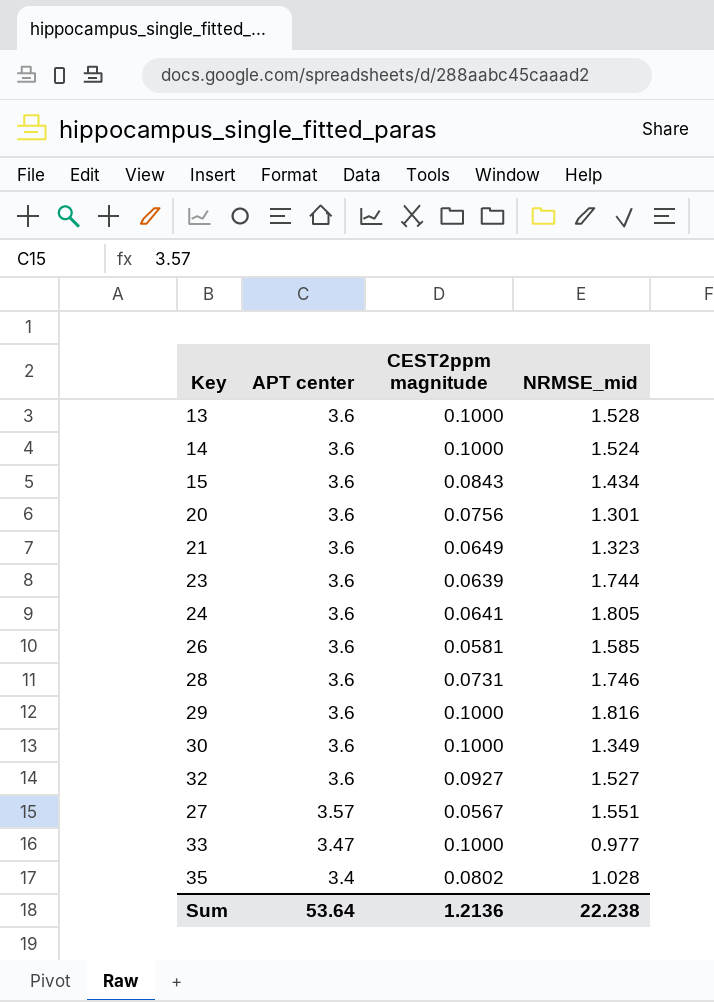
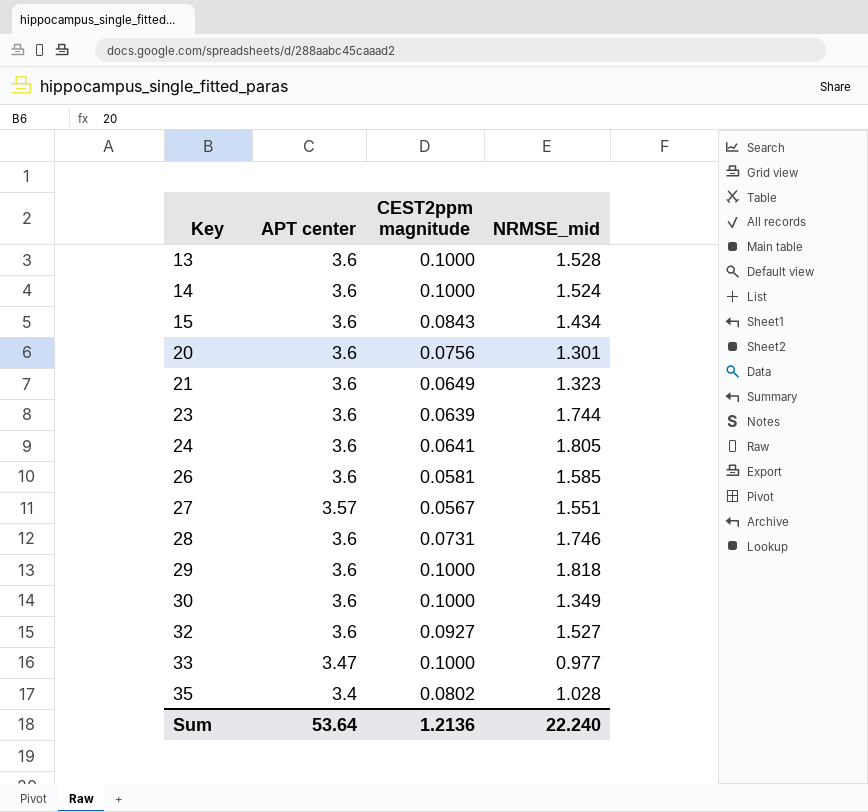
row order: APT center descending -> Key ascending
29 | NRMSE_mid: 1.816 -> 1.818
Sum | NRMSE_mid: 22.238 -> 22.240

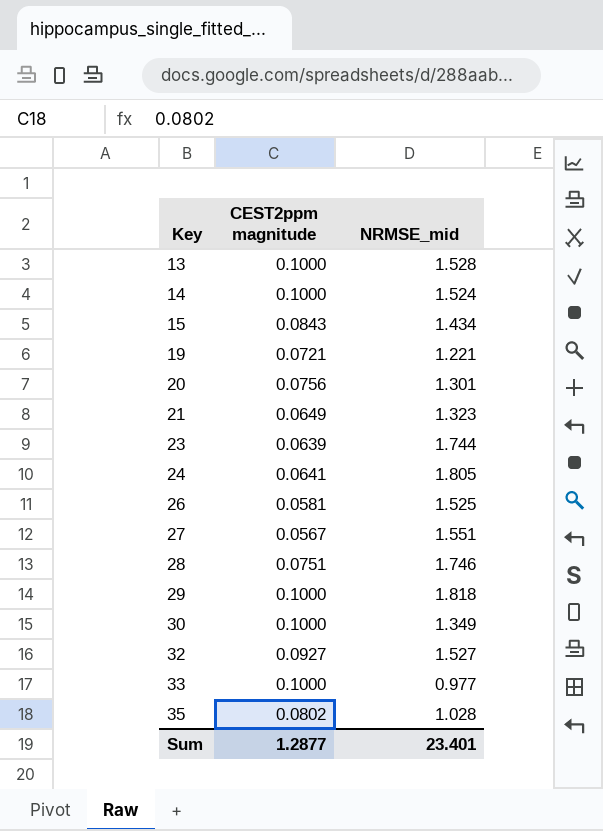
column APT center | position: 2 -> none
row 19: none -> 0.0721 | 1.221
26 | NRMSE_mid: 1.585 -> 1.525
28 | CEST2ppm magnitude: 0.0731 -> 0.0751
Sum | CEST2ppm magnitude: 1.2136 -> 1.2877
Sum | NRMSE_mid: 22.240 -> 23.401

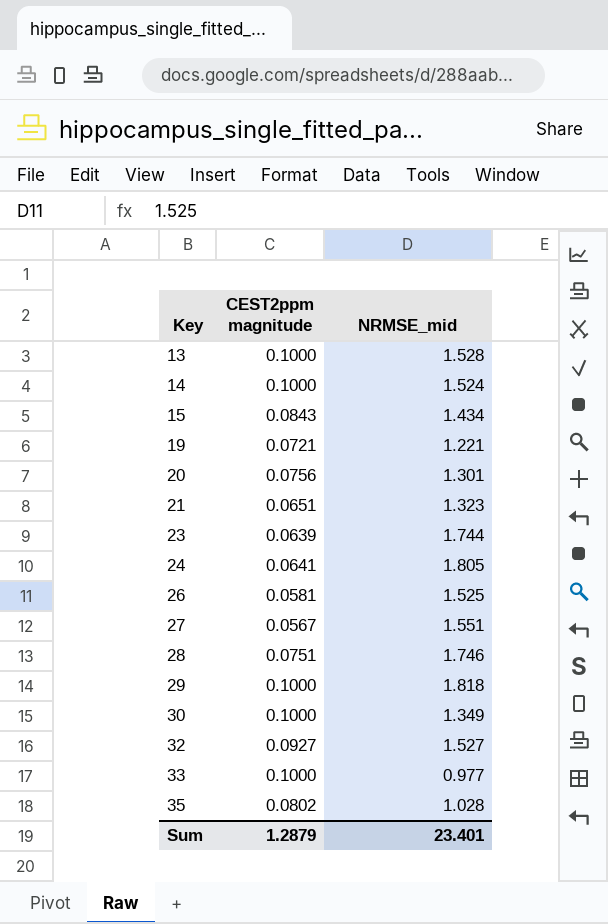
21 | CEST2ppm magnitude: 0.0649 -> 0.0651
Sum | CEST2ppm magnitude: 1.2877 -> 1.2879

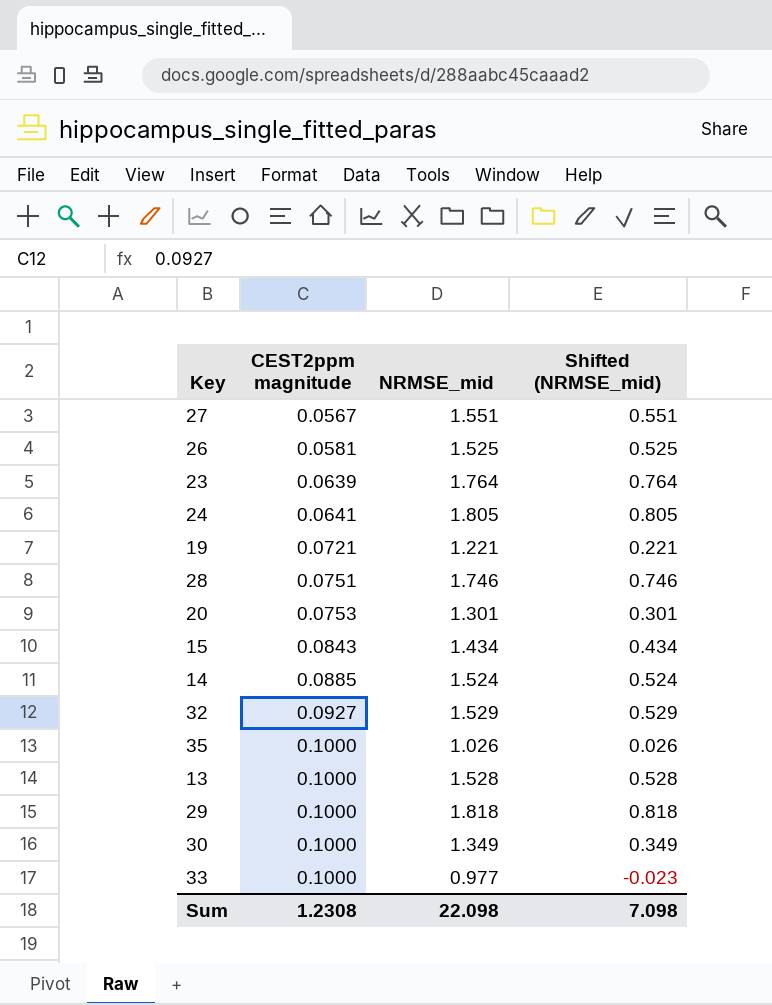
row order: Key ascending -> CEST2ppm magnitude ascending
column Shifted (NRMSE_mid) | formula: none -> [NRMSE_mid] - 1
row 21: 0.0651 | 1.323 -> none
23 | NRMSE_mid: 1.744 -> 1.764
20 | CEST2ppm magnitude: 0.0756 -> 0.0753
14 | CEST2ppm magnitude: 0.1000 -> 0.0885
32 | NRMSE_mid: 1.527 -> 1.529
35 | CEST2ppm magnitude: 0.0802 -> 0.1000
35 | NRMSE_mid: 1.028 -> 1.026
Sum | CEST2ppm magnitude: 1.2879 -> 1.2308
Sum | NRMSE_mid: 23.401 -> 22.098

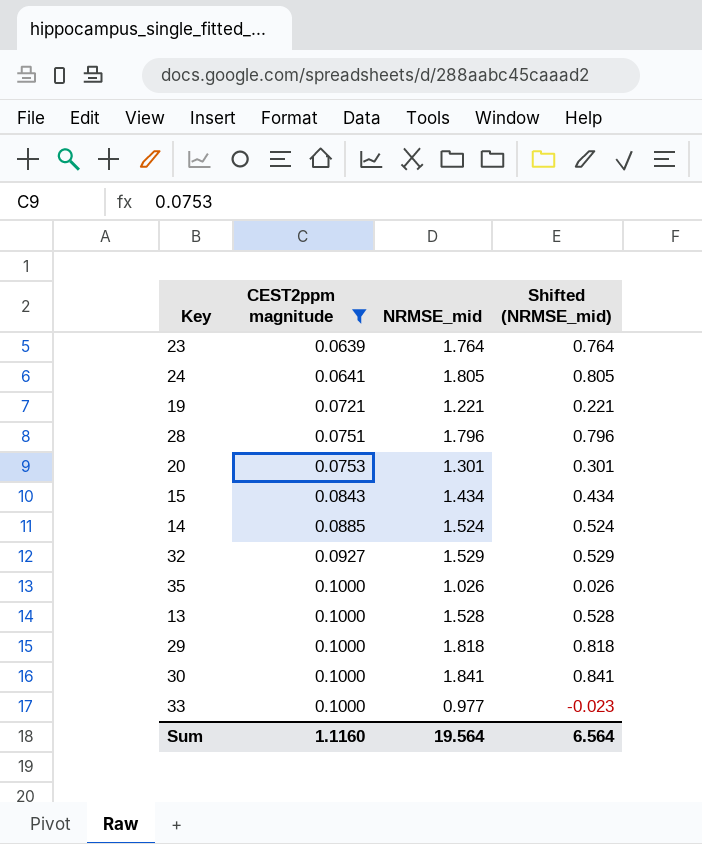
filter: none -> CEST2ppm magnitude >= 0.0639
28 | NRMSE_mid: 1.746 -> 1.796
28 | Shifted (NRMSE_mid): 0.746 -> 0.796
30 | NRMSE_mid: 1.349 -> 1.841
30 | Shifted (NRMSE_mid): 0.349 -> 0.841
Sum | CEST2ppm magnitude: 1.2308 -> 1.1160
Sum | NRMSE_mid: 22.098 -> 19.564
Sum | Shifted (NRMSE_mid): 7.098 -> 6.564

